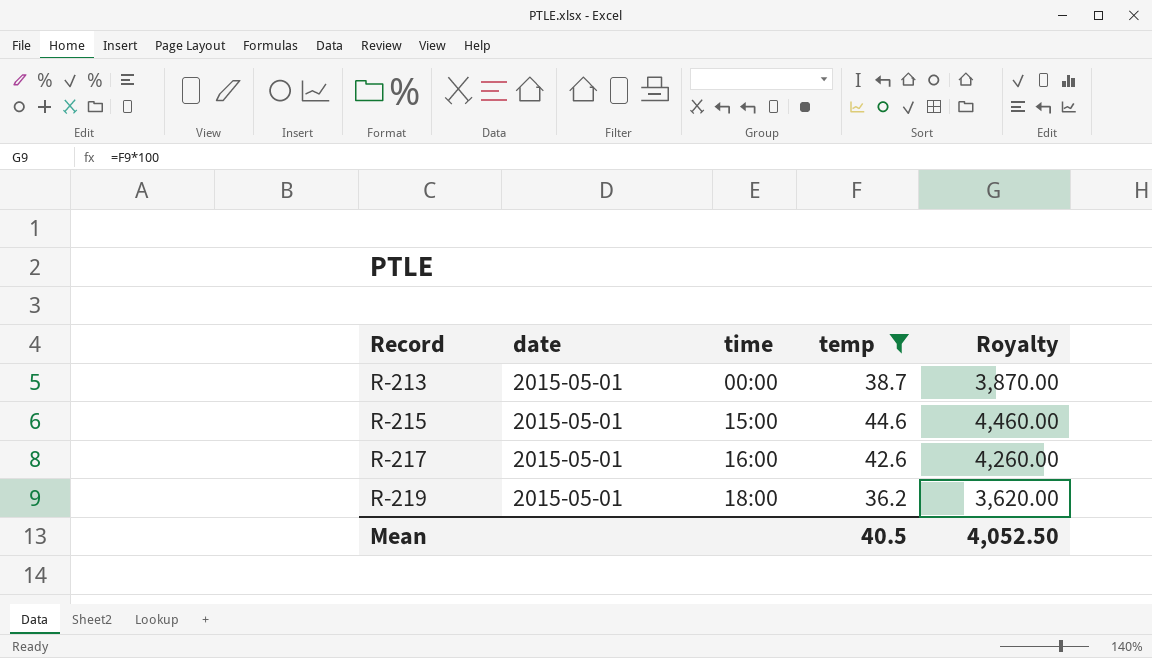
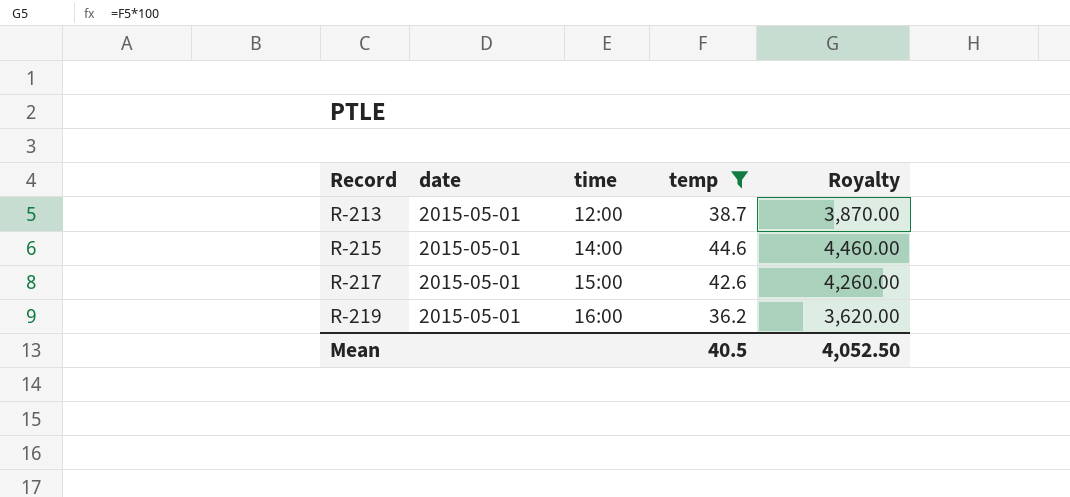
R-213 | time: 00:00 -> 12:00
R-215 | time: 15:00 -> 14:00
R-217 | time: 16:00 -> 15:00
R-219 | time: 18:00 -> 16:00

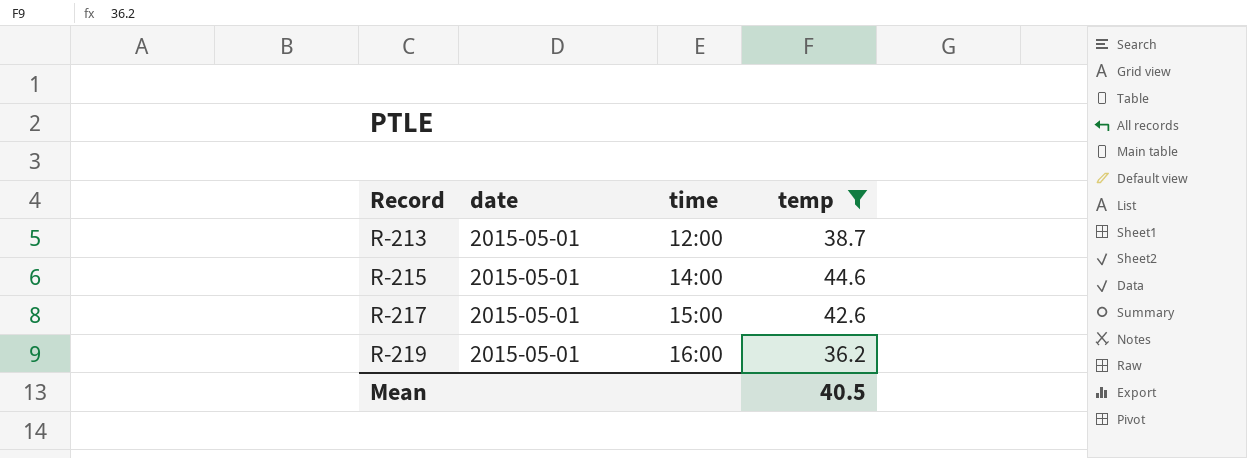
column Royalty | formula: [temp] * 100 -> none

